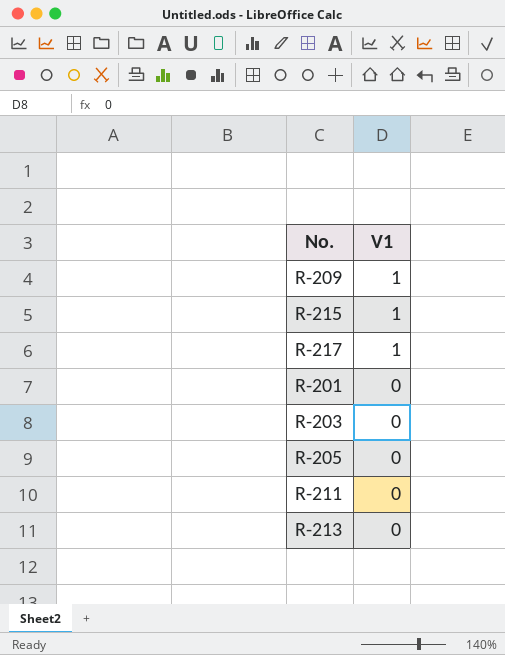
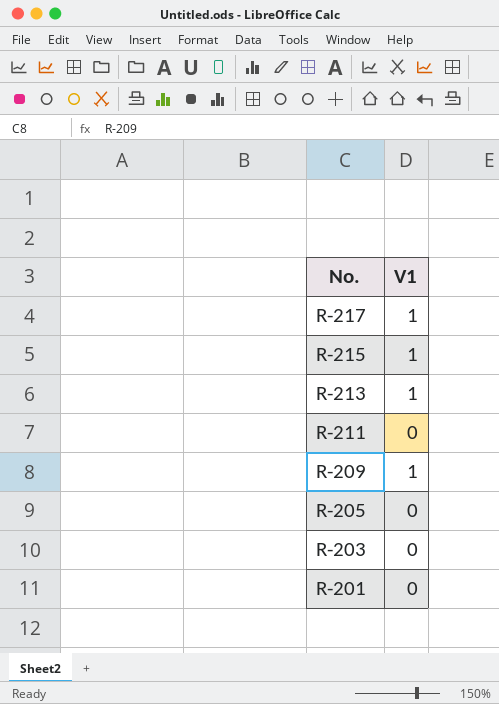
row order: V1 descending -> No. descending
R-213 | V1: 0 -> 1

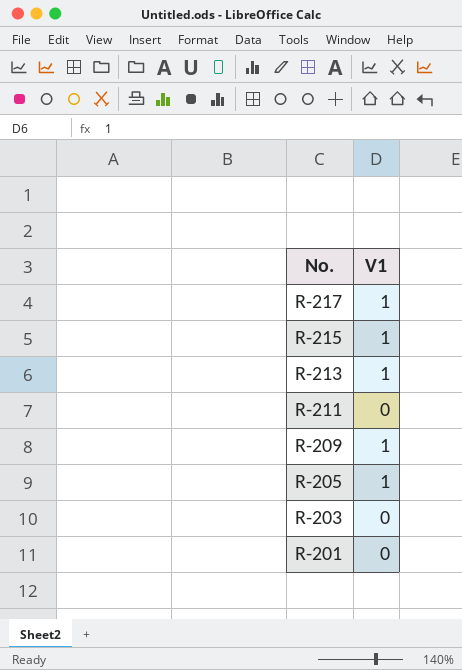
R-205 | V1: 0 -> 1

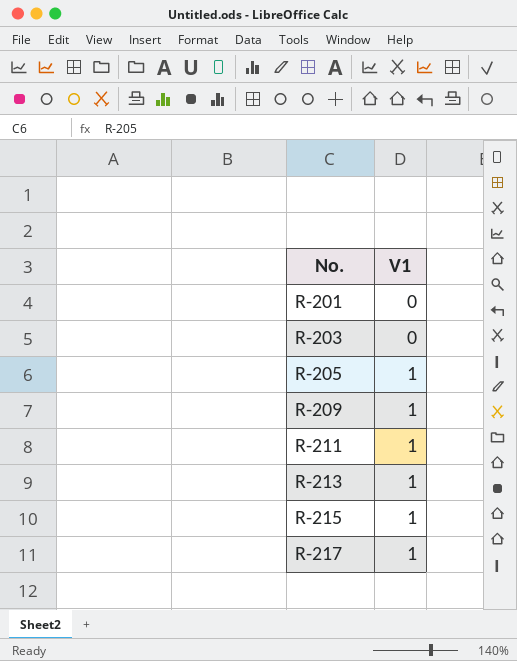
row order: No. descending -> No. ascending
R-211 | V1: 0 -> 1

